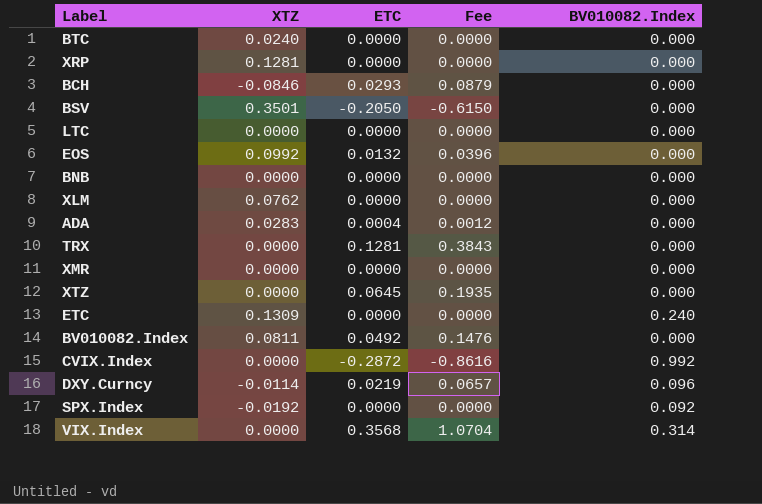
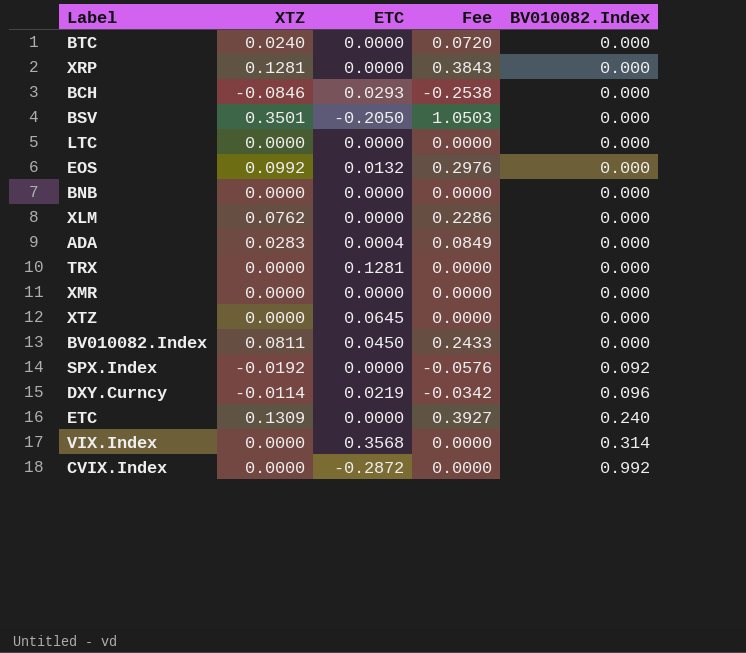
row order: none -> BV010082.Index ascending
column Fee | formula: [ETC] * 3 -> [XTZ] * 3
BV010082.Index | ETC: 0.0492 -> 0.0450

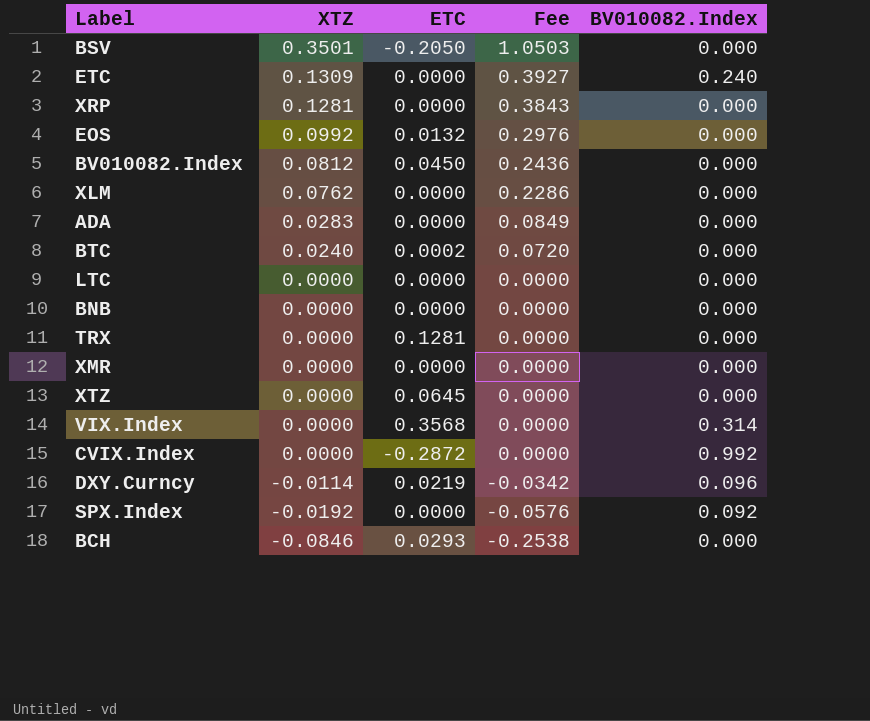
row order: BV010082.Index ascending -> XTZ descending
BV010082.Index | XTZ: 0.0811 -> 0.0812
BV010082.Index | Fee: 0.2433 -> 0.2436
ADA | ETC: 0.0004 -> 0.0000
BTC | ETC: 0.0000 -> 0.0002

